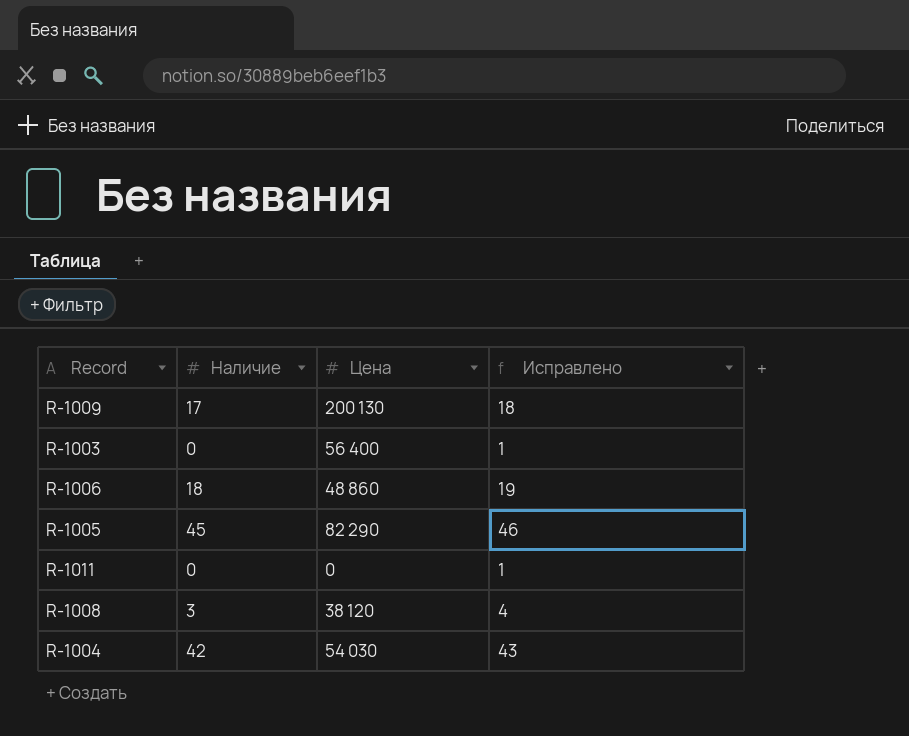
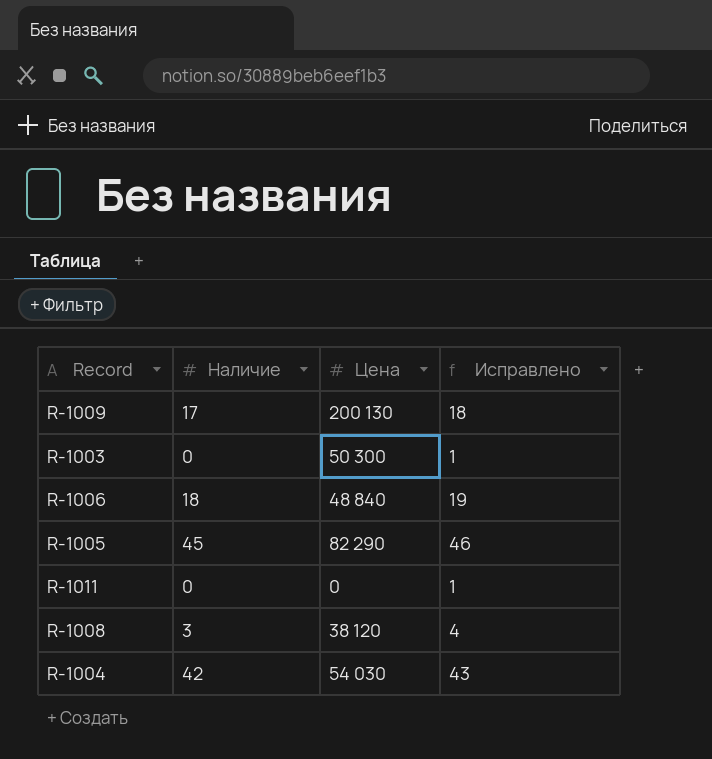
R-1003 | Цена: 56 400 -> 50 300
R-1006 | Цена: 48 860 -> 48 840

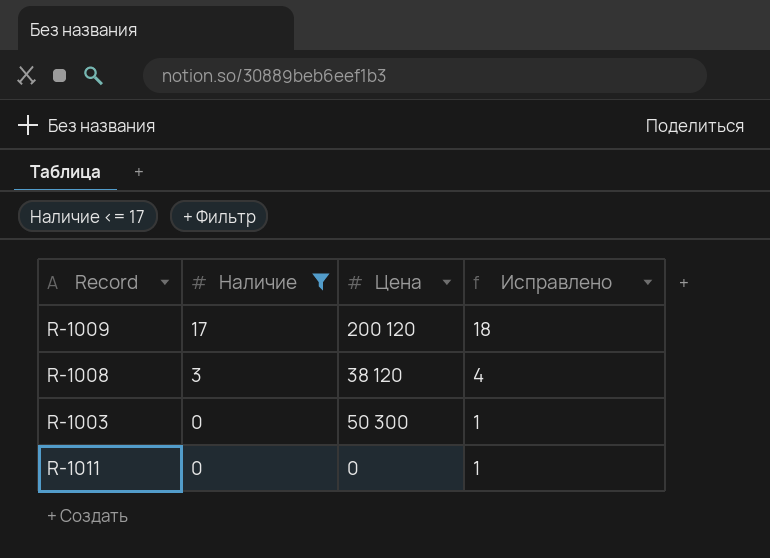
filter: none -> Наличие <= 17
row order: none -> Наличие descending
R-1009 | Цена: 200 130 -> 200 120

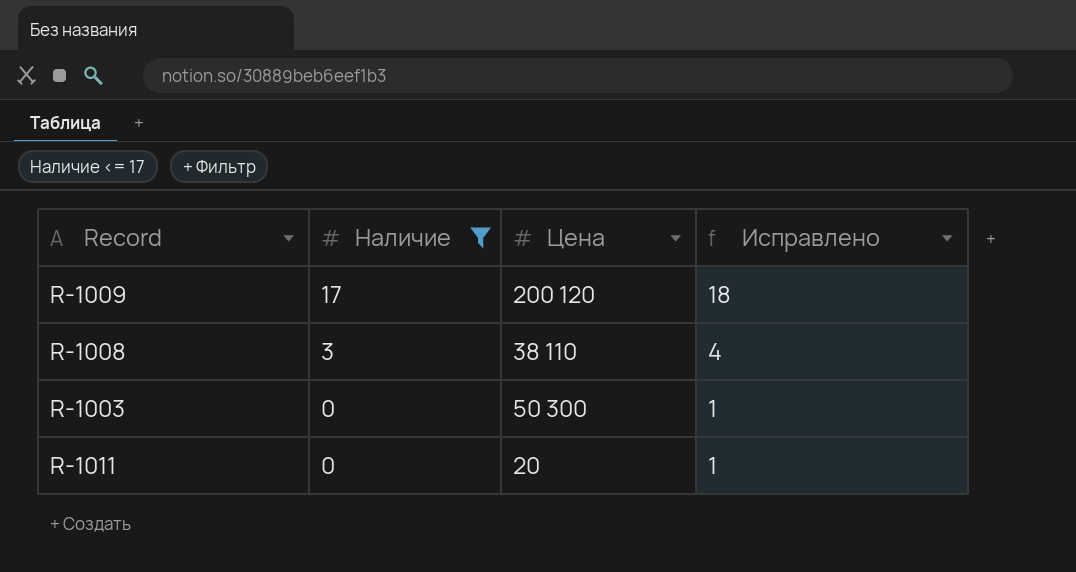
R-1008 | Цена: 38 120 -> 38 110
R-1011 | Цена: 0 -> 20

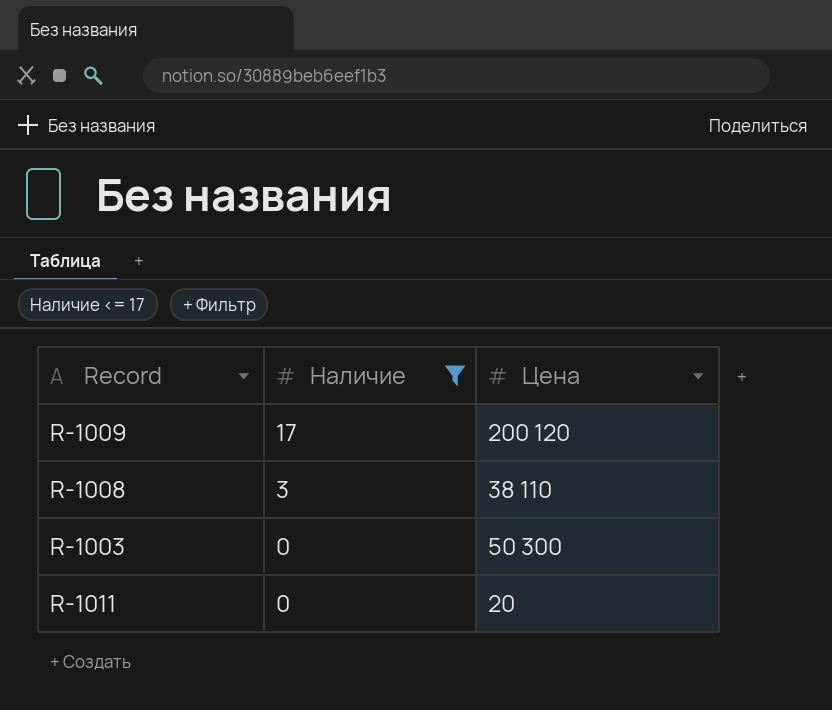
column Исправлено | formula: [Наличие] + 1 -> none

